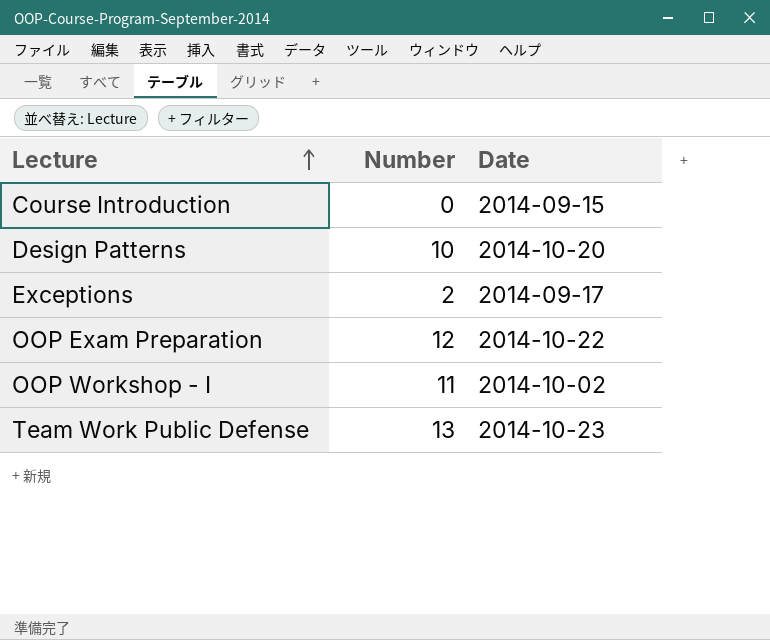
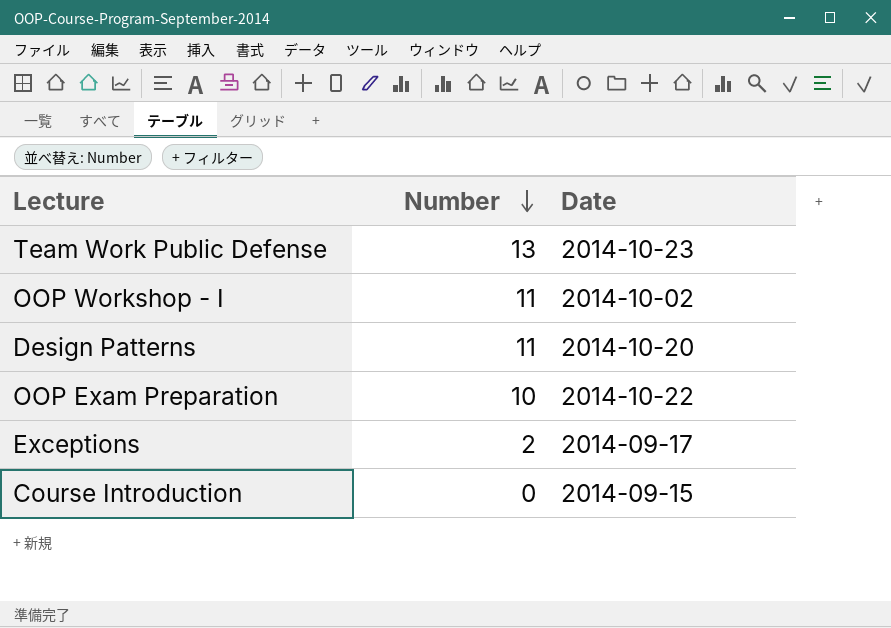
row order: Lecture ascending -> Number descending
Design Patterns | Number: 10 -> 11
OOP Exam Preparation | Number: 12 -> 10

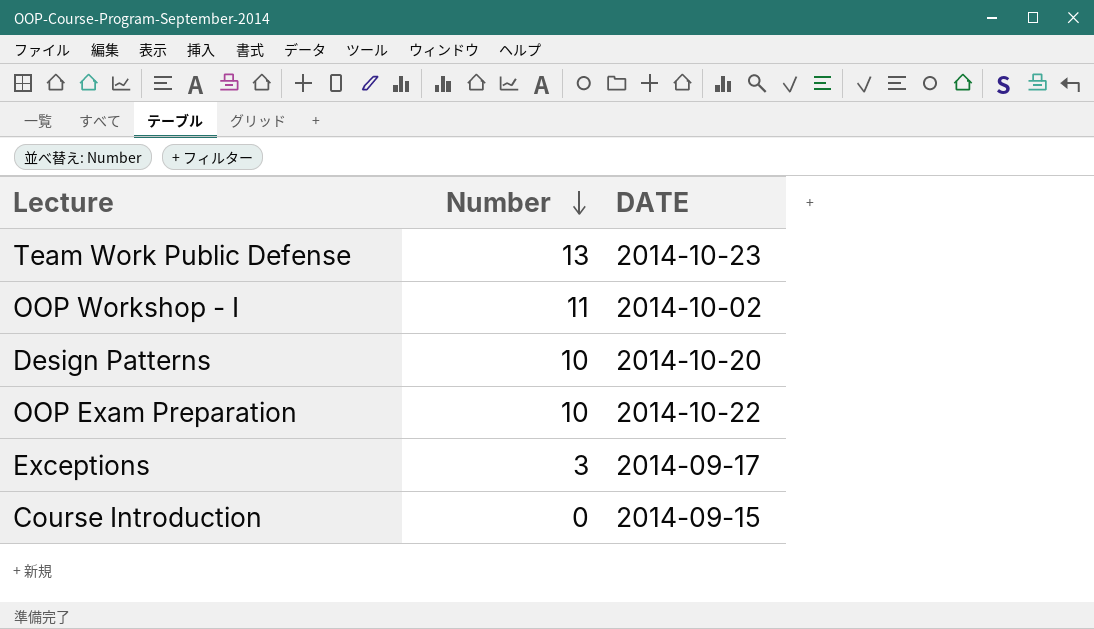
column name: Date -> DATE
Design Patterns | Number: 11 -> 10
Exceptions | Number: 2 -> 3

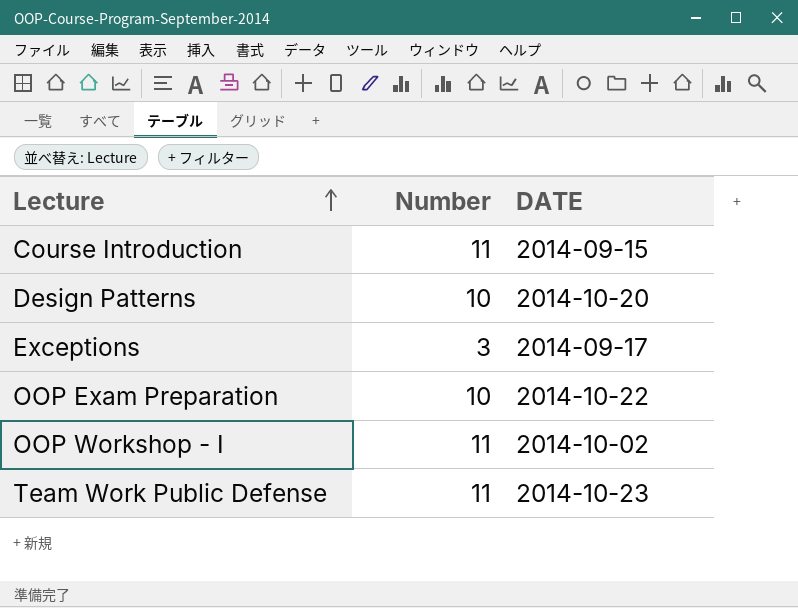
row order: Number descending -> Lecture ascending
Course Introduction | Number: 0 -> 11
Team Work Public Defense | Number: 13 -> 11

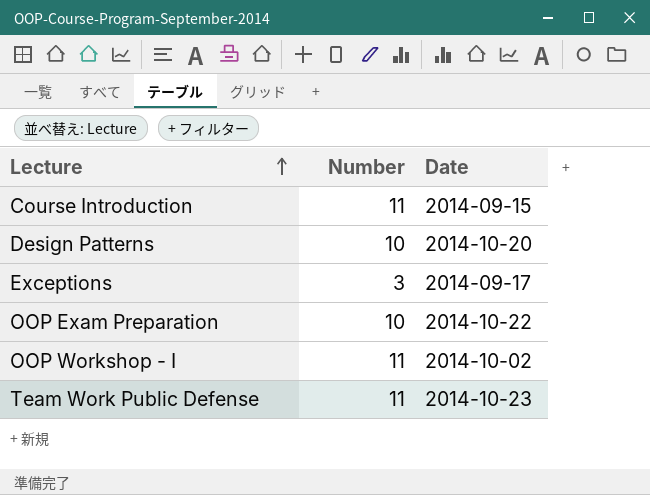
column name: DATE -> Date

